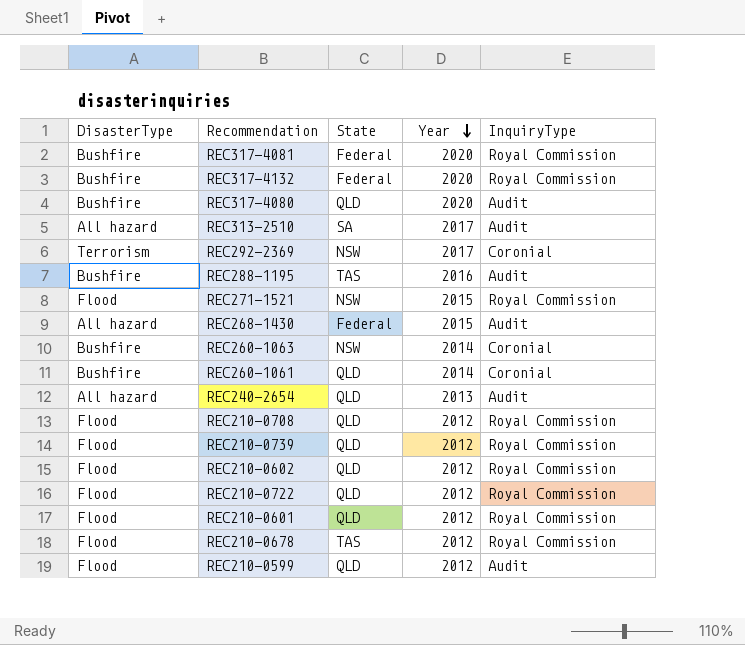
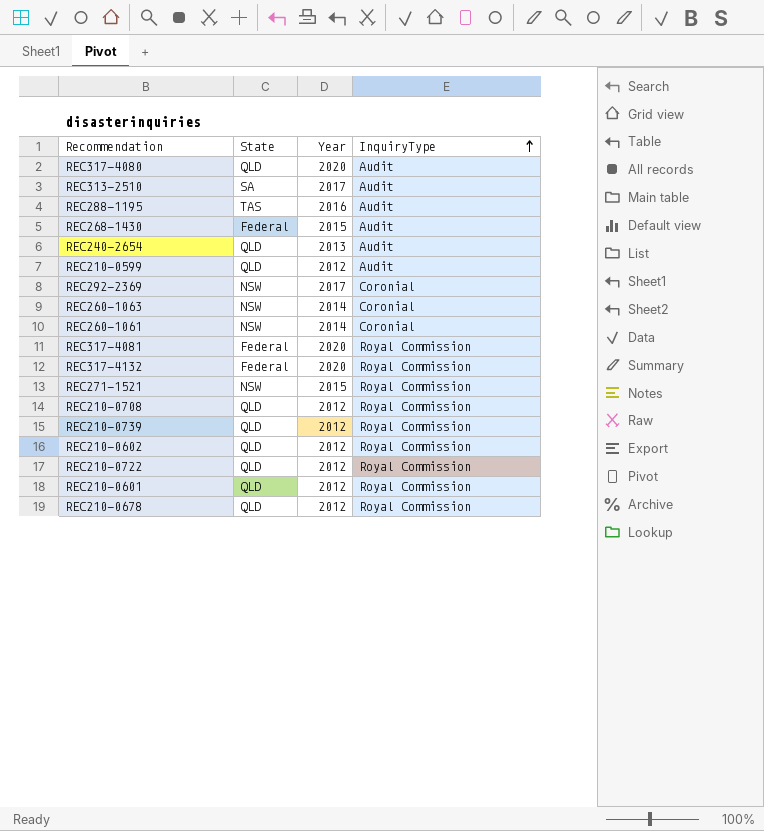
row order: Year descending -> InquiryType ascending
column DisasterType | position: 1 -> none
REC260-1061 | State: QLD -> NSW
REC210-0678 | State: TAS -> QLD

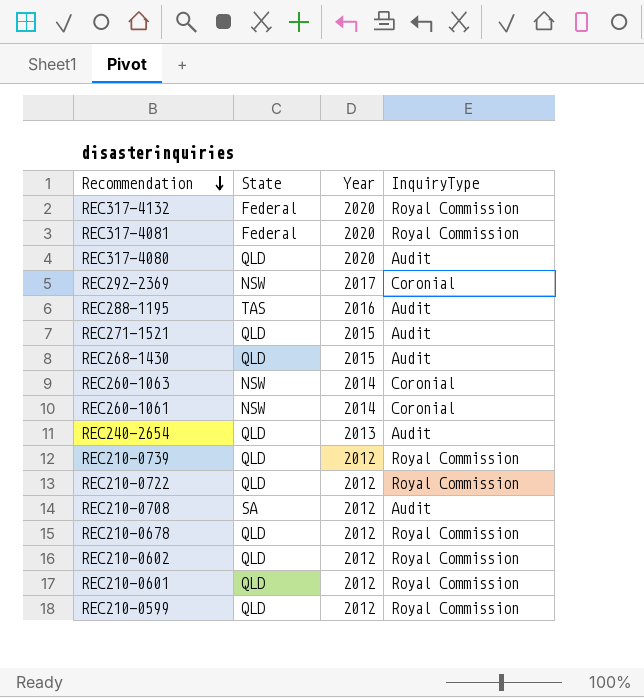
row order: InquiryType ascending -> Recommendation descending
row REC313-2510: SA | 2017 | Audit -> none
REC271-1521 | State: NSW -> QLD
REC271-1521 | InquiryType: Royal Commission -> Audit
REC268-1430 | State: Federal -> QLD
REC210-0708 | State: QLD -> SA
REC210-0708 | InquiryType: Royal Commission -> Audit
REC210-0599 | InquiryType: Audit -> Royal Commission

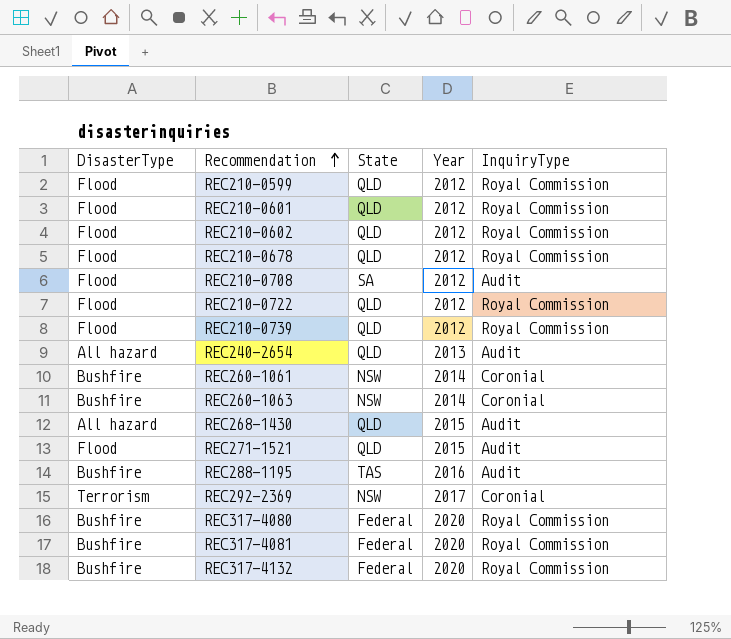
row order: Recommendation descending -> Recommendation ascending
column DisasterType | position: none -> 1
REC317-4080 | State: QLD -> Federal
REC317-4080 | InquiryType: Audit -> Royal Commission

